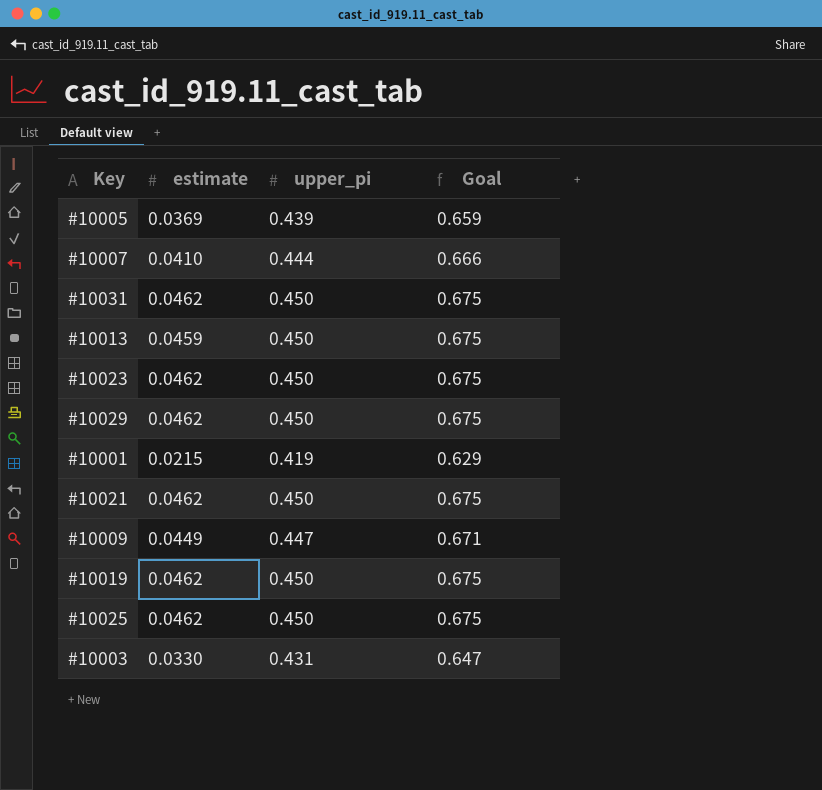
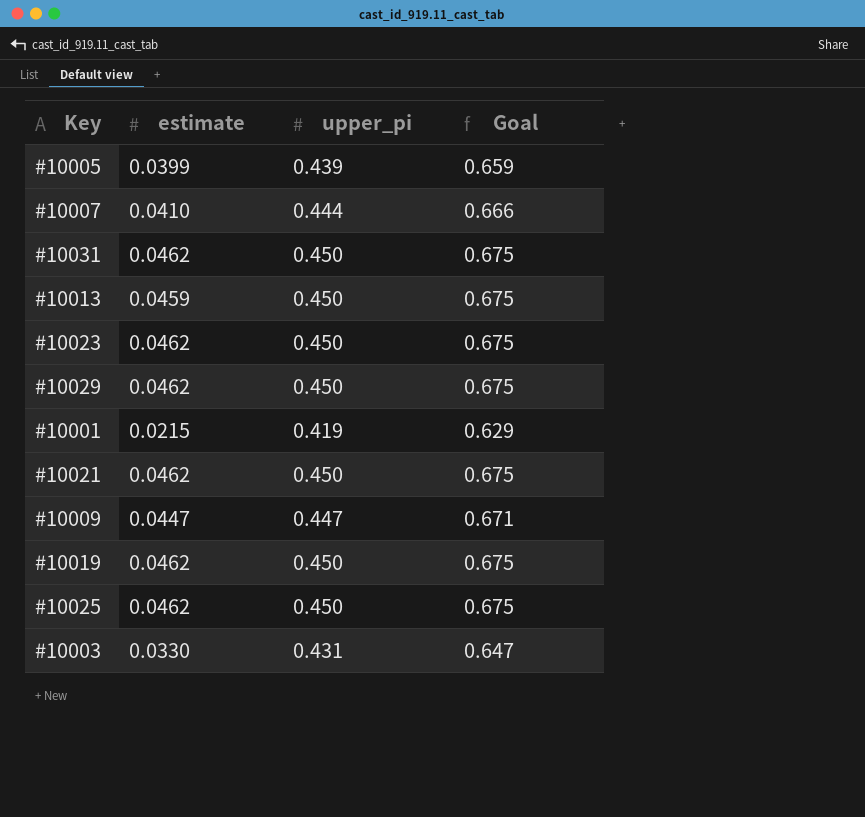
#10005 | estimate: 0.0369 -> 0.0399
#10009 | estimate: 0.0449 -> 0.0447

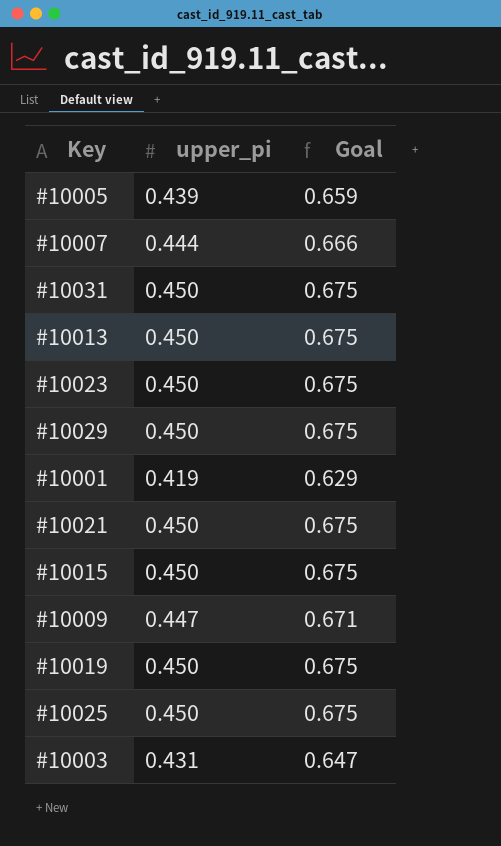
column estimate | position: 2 -> none
row #10015: none -> 0.450 | 0.675

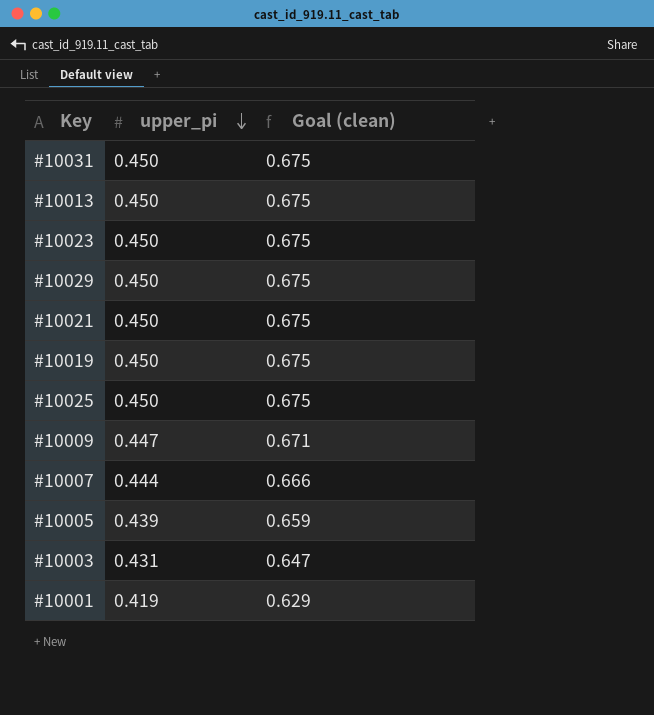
row order: none -> upper_pi descending
column name: Goal -> Goal (clean)
row #10015: 0.450 | 0.675 -> none

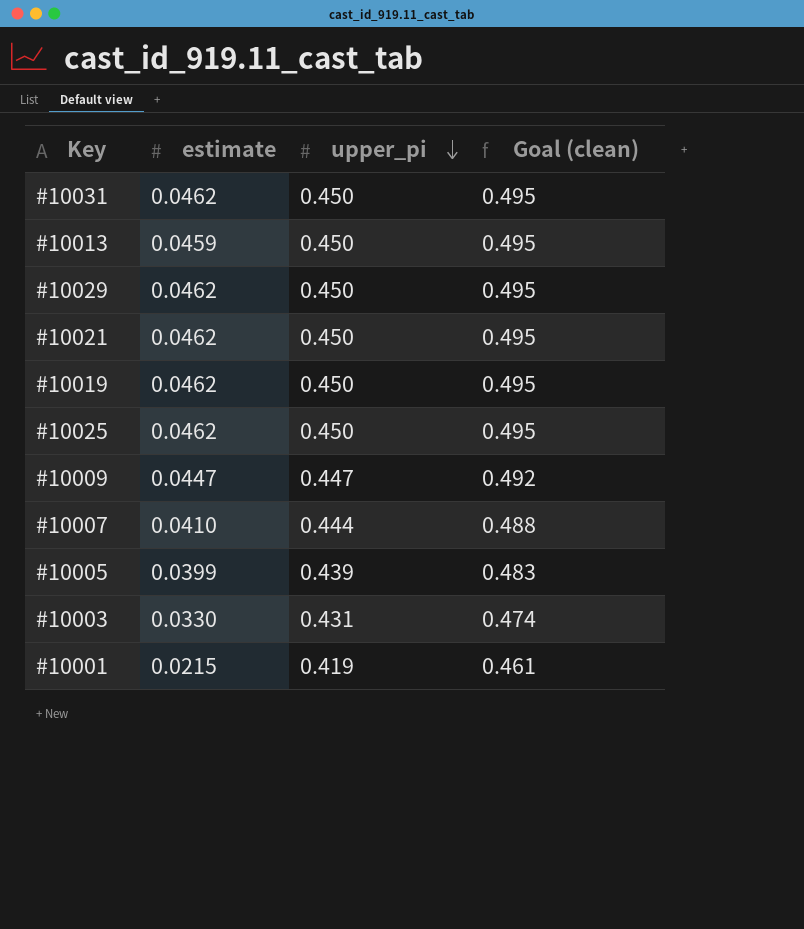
column estimate | position: none -> 2
column Goal (clean) | formula: [upper_pi] * 1.5 -> [upper_pi] * 1.1
row #10023: 0.450 | 0.675 -> none

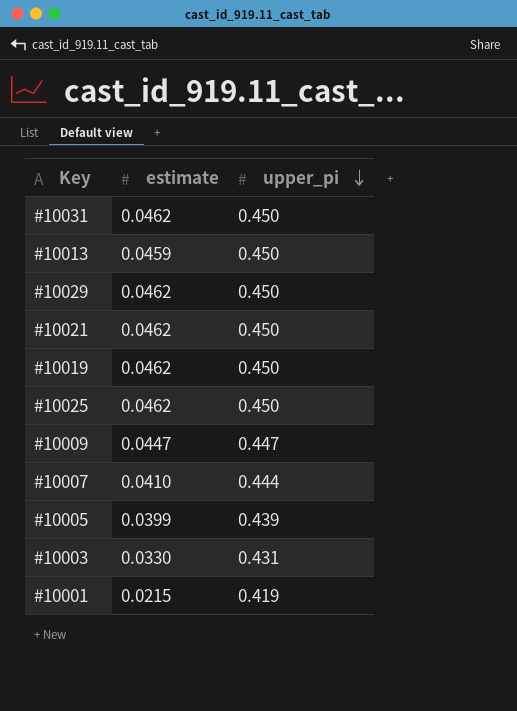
column Goal (clean) | formula: [upper_pi] * 1.1 -> none

